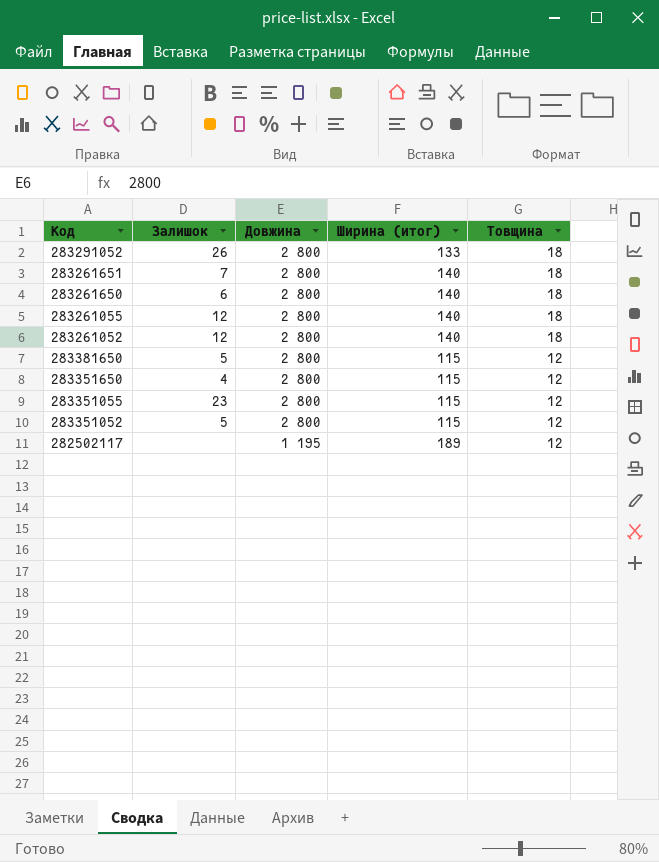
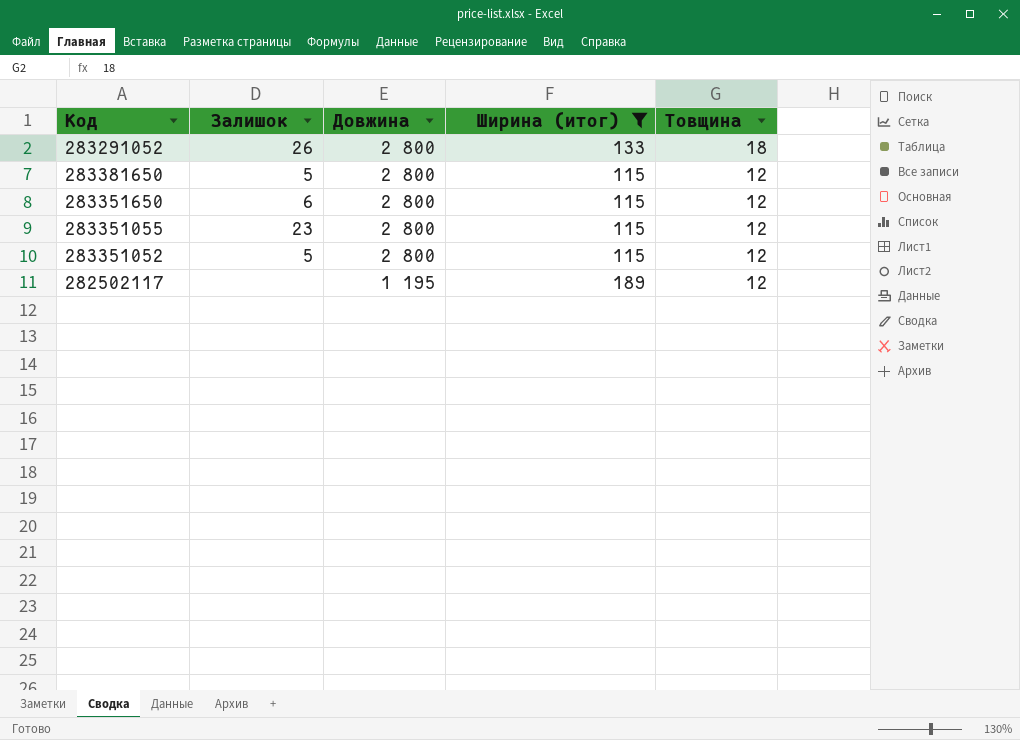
filter: none -> Ширина (итог) != 140
283351650 | Залишок: 4 -> 6

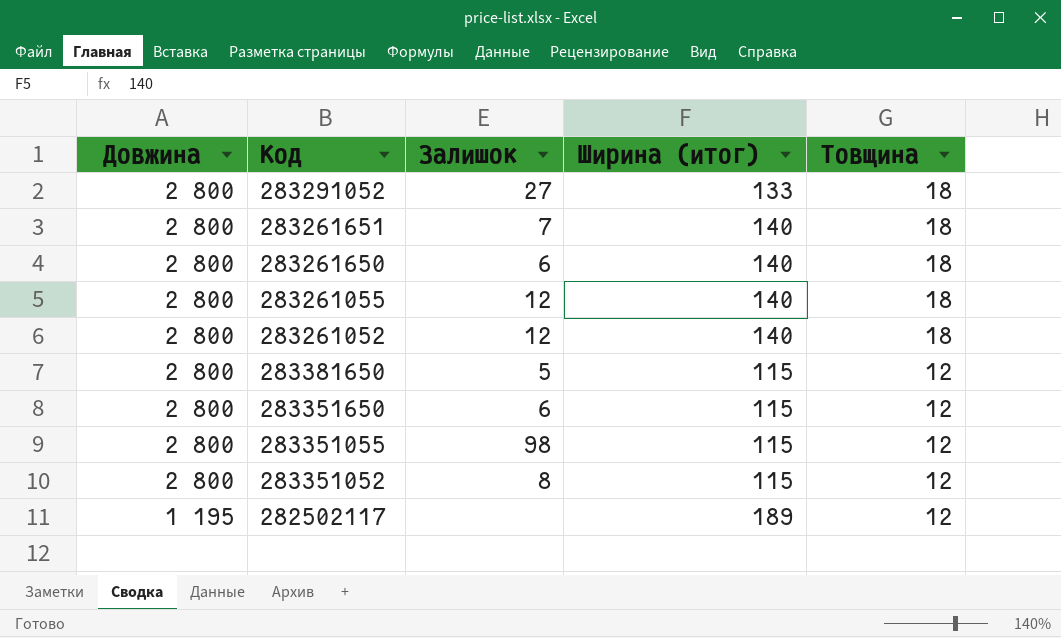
filter: Ширина (итог) != 140 -> none
column Довжина | position: 3 -> 1
283291052 | Залишок: 26 -> 27
283351055 | Залишок: 23 -> 98
283351052 | Залишок: 5 -> 8

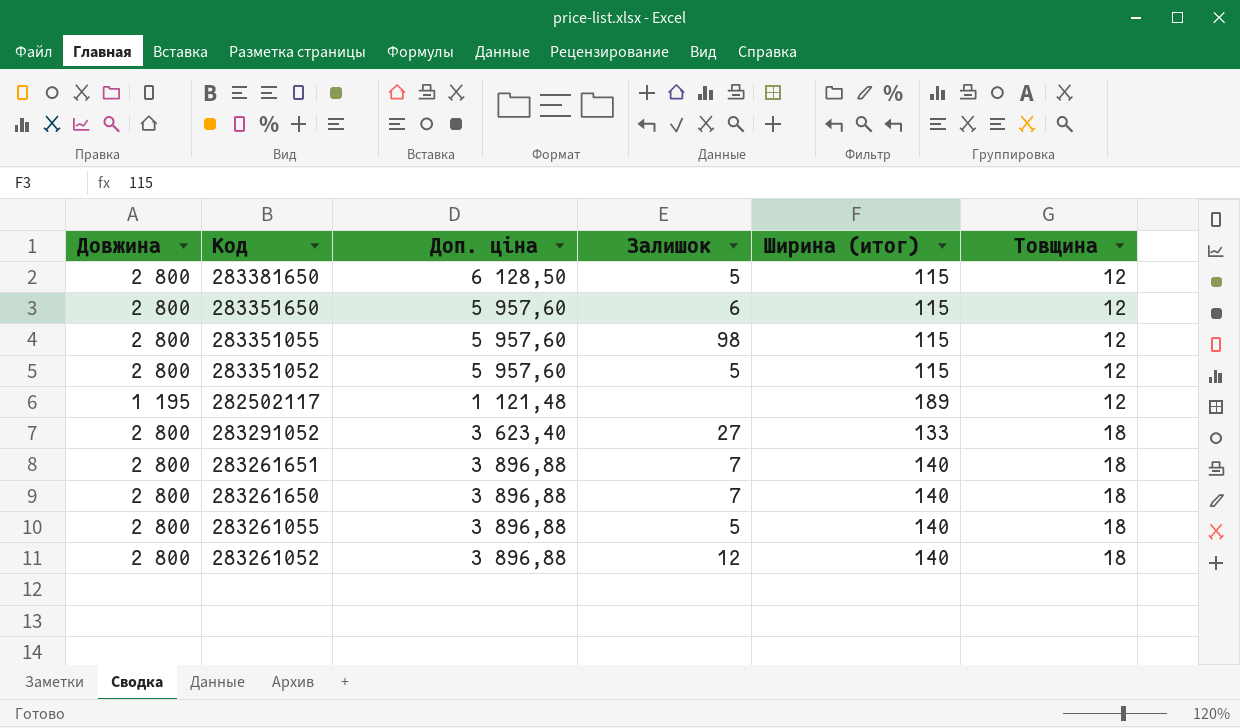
row order: Довжина descending -> Товщина ascending
column Доп. ціна | position: none -> 3
283351052 | Залишок: 8 -> 5
283261650 | Залишок: 6 -> 7
283261055 | Залишок: 12 -> 5

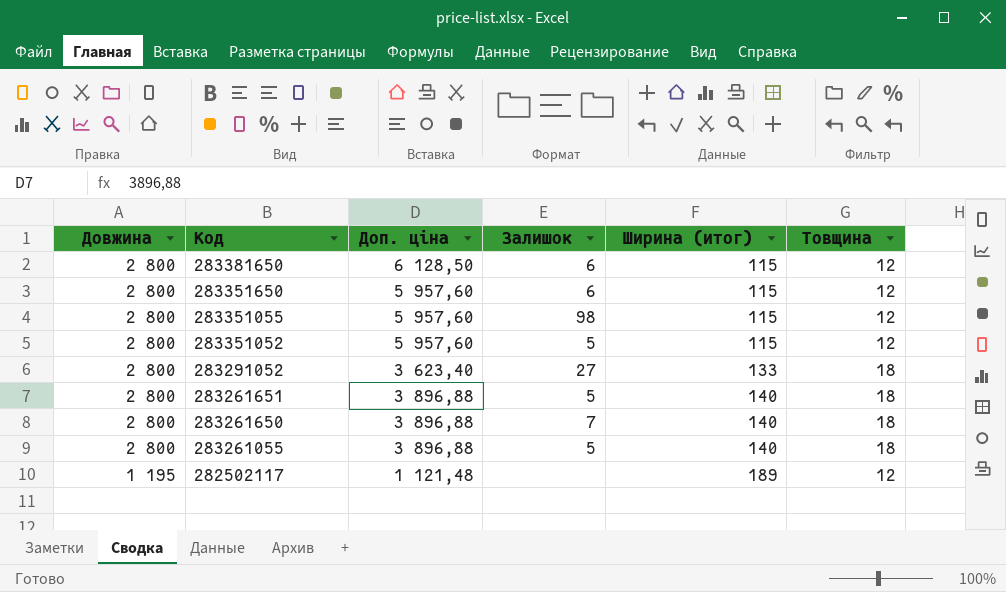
row order: Товщина ascending -> Довжина descending
row 283261052: 2 800 | 3 896,88 | 12 | 140 | 18 -> none
283381650 | Залишок: 5 -> 6
283261651 | Залишок: 7 -> 5

